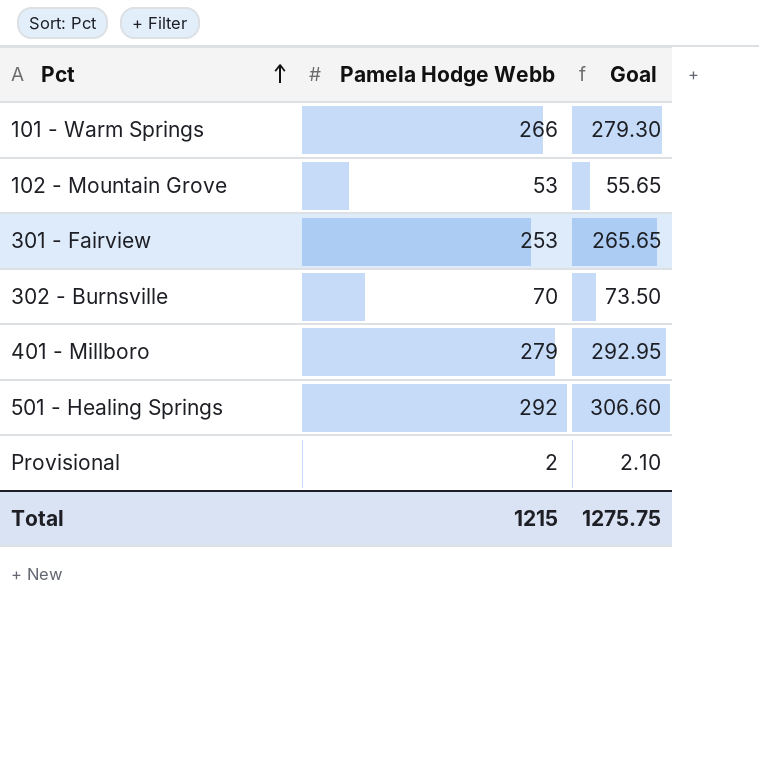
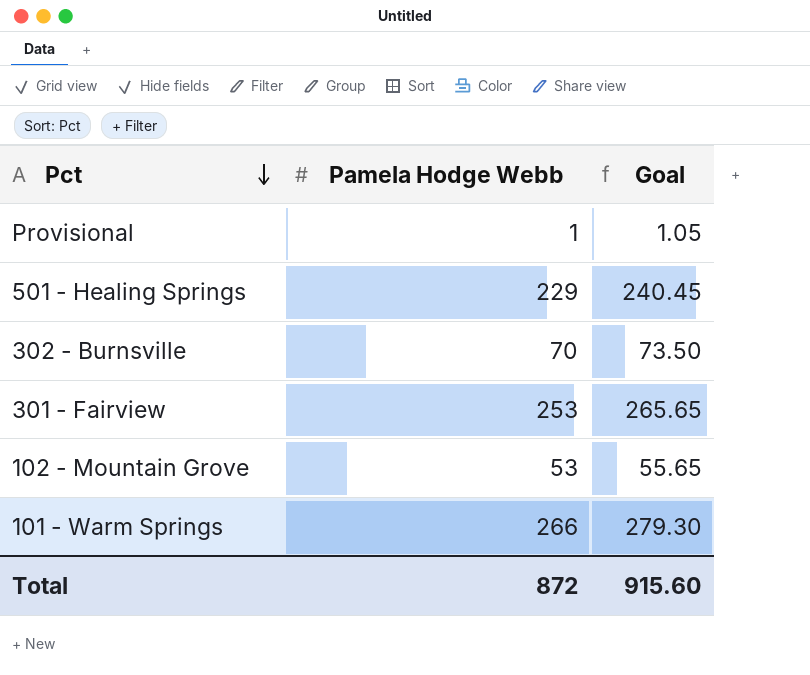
row order: Pct ascending -> Pct descending
row 401 - Millboro: 279 | 292.95 -> none
Provisional | Pamela Hodge Webb: 2 -> 1
Provisional | Goal: 2.10 -> 1.05
501 - Healing Springs | Pamela Hodge Webb: 292 -> 229
501 - Healing Springs | Goal: 306.60 -> 240.45
Total | Pamela Hodge Webb: 1215 -> 872
Total | Goal: 1275.75 -> 915.60

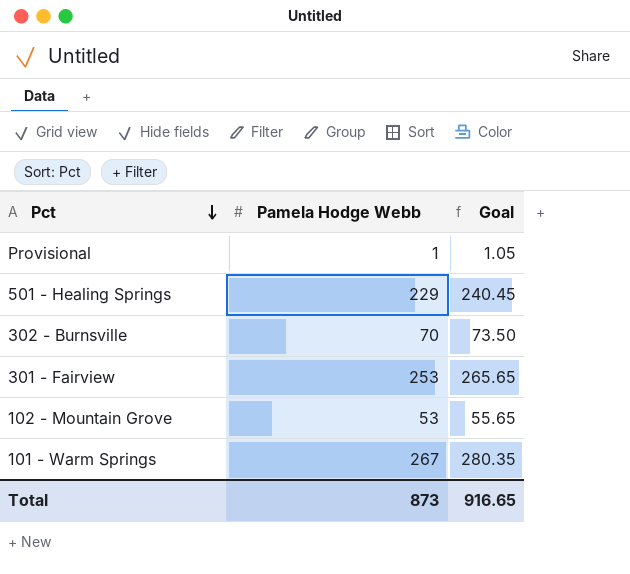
101 - Warm Springs | Pamela Hodge Webb: 266 -> 267
101 - Warm Springs | Goal: 279.30 -> 280.35
Total | Pamela Hodge Webb: 872 -> 873
Total | Goal: 915.60 -> 916.65

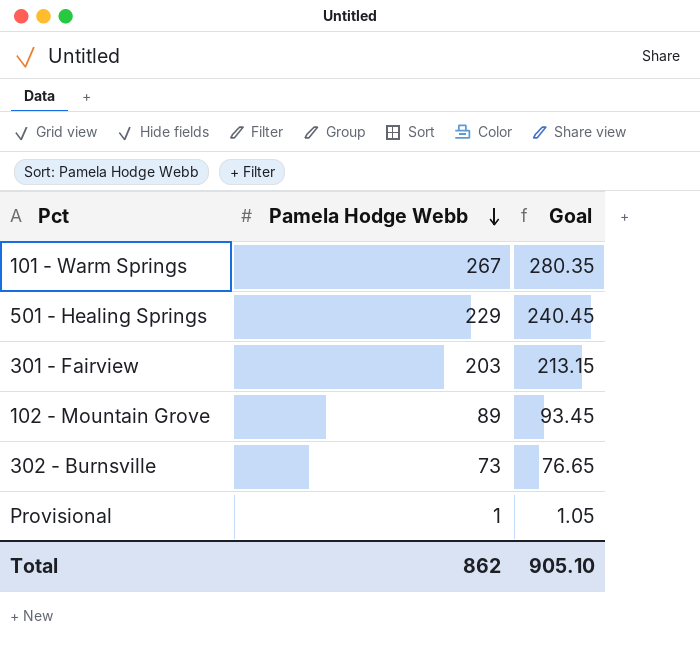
row order: Pct descending -> Pamela Hodge Webb descending
301 - Fairview | Pamela Hodge Webb: 253 -> 203
301 - Fairview | Goal: 265.65 -> 213.15
102 - Mountain Grove | Pamela Hodge Webb: 53 -> 89
102 - Mountain Grove | Goal: 55.65 -> 93.45
302 - Burnsville | Pamela Hodge Webb: 70 -> 73
302 - Burnsville | Goal: 73.50 -> 76.65
Total | Pamela Hodge Webb: 873 -> 862
Total | Goal: 916.65 -> 905.10

